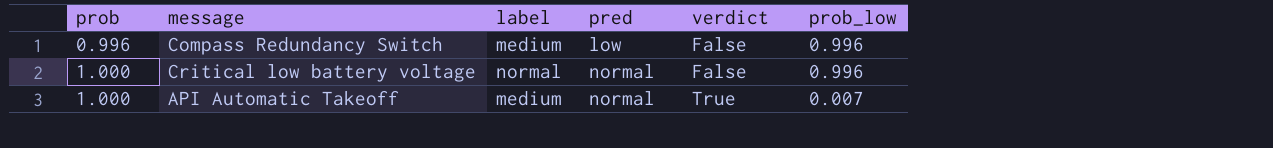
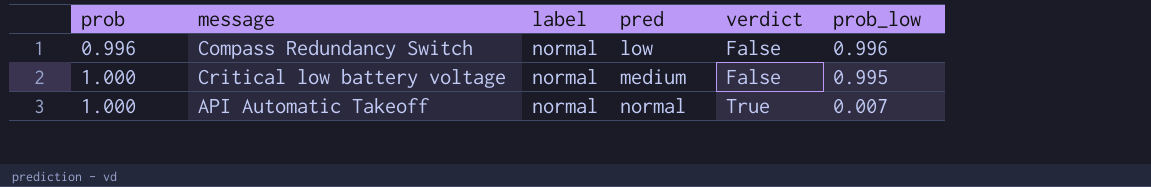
Compass Redundancy Switch | label: medium -> normal
Critical low battery voltage | pred: normal -> medium
Critical low battery voltage | prob_low: 0.996 -> 0.995
API Automatic Takeoff | label: medium -> normal

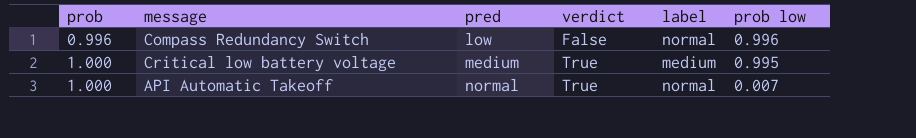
column label | position: 3 -> 5
column name: prob_low -> prob low
Critical low battery voltage | verdict: False -> True
Critical low battery voltage | label: normal -> medium

